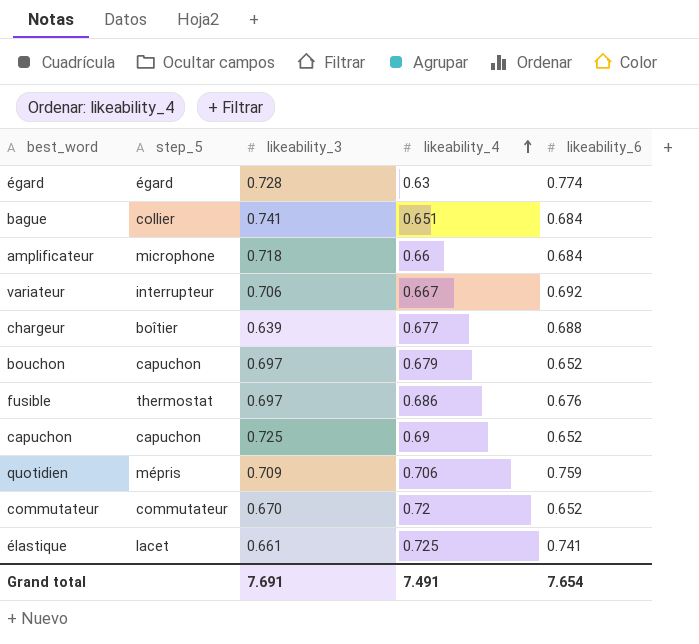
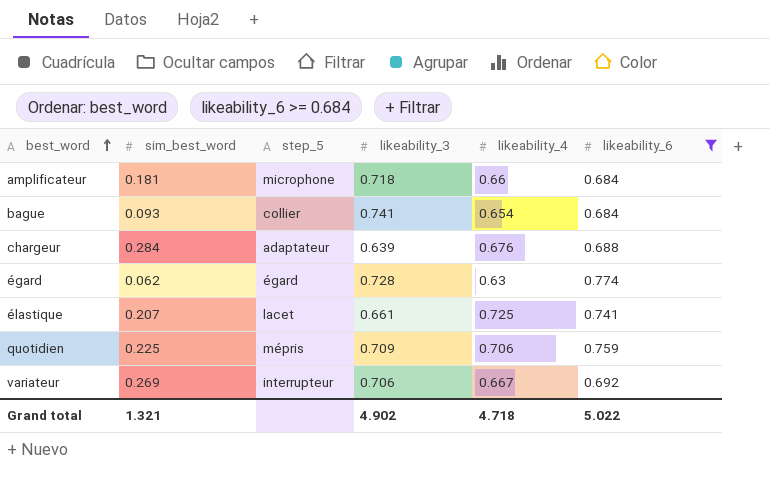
filter: none -> likeability_6 >= 0.684
row order: likeability_4 ascending -> best_word ascending
column sim_best_word | position: none -> 2
bague | likeability_4: 0.651 -> 0.654
chargeur | step_5: boîtier -> adaptateur
chargeur | likeability_4: 0.677 -> 0.676
Grand total | likeability_3: 7.691 -> 4.902
Grand total | likeability_4: 7.491 -> 4.718
Grand total | likeability_6: 7.654 -> 5.022

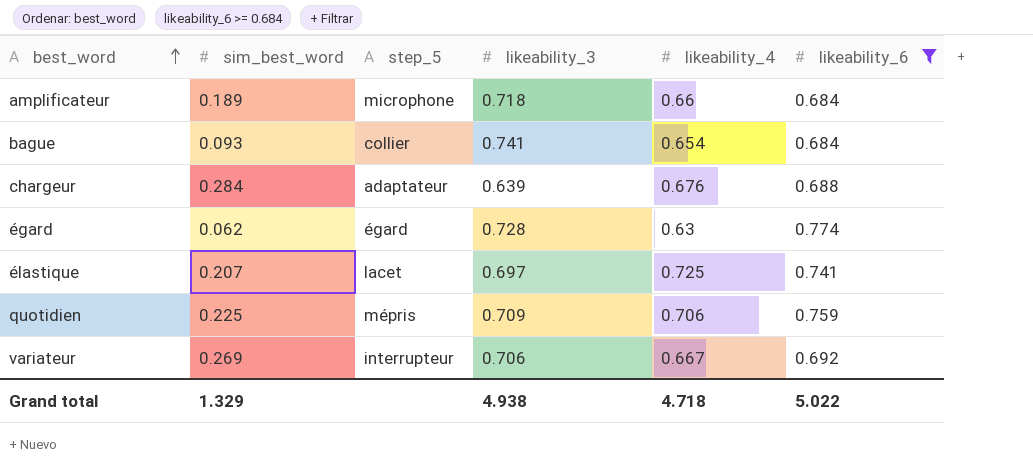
amplificateur | sim_best_word: 0.181 -> 0.189
élastique | likeability_3: 0.661 -> 0.697
Grand total | sim_best_word: 1.321 -> 1.329
Grand total | likeability_3: 4.902 -> 4.938

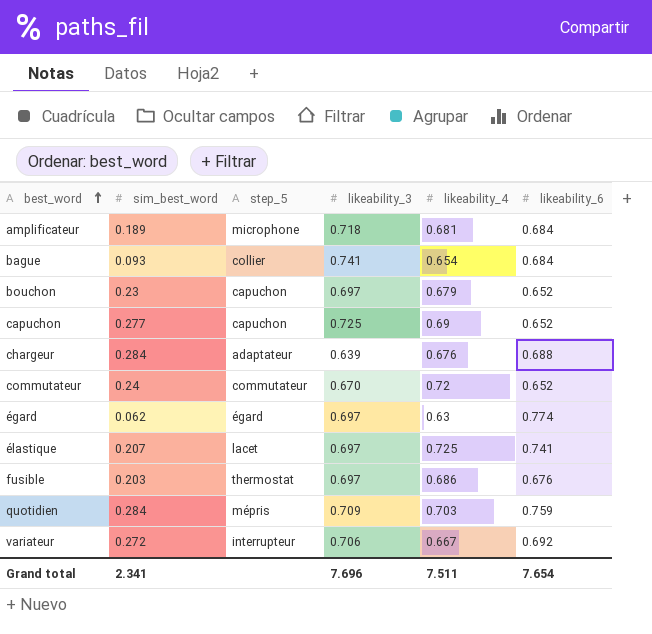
filter: likeability_6 >= 0.684 -> none
amplificateur | likeability_4: 0.66 -> 0.681
égard | likeability_3: 0.728 -> 0.697
quotidien | sim_best_word: 0.225 -> 0.284
quotidien | likeability_4: 0.706 -> 0.703
variateur | sim_best_word: 0.269 -> 0.272
Grand total | sim_best_word: 1.329 -> 2.341
Grand total | likeability_3: 4.938 -> 7.696
Grand total | likeability_4: 4.718 -> 7.511
Grand total | likeability_6: 5.022 -> 7.654

